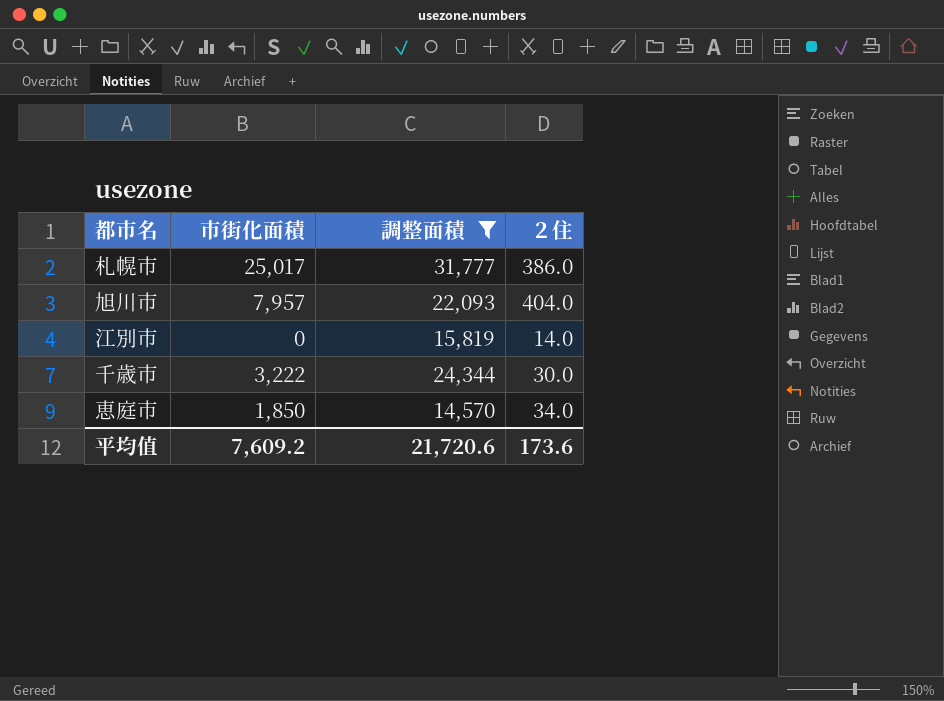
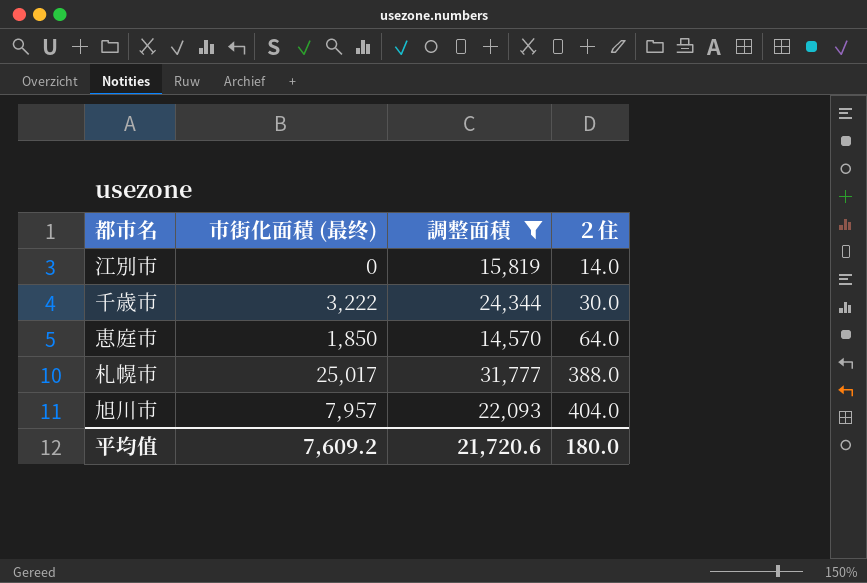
row order: none -> ２住 ascending
column name: 市街化面積 -> 市街化面積 (最终)
恵庭市 | ２住: 34.0 -> 64.0
札幌市 | ２住: 386.0 -> 388.0
平均值 | ２住: 173.6 -> 180.0

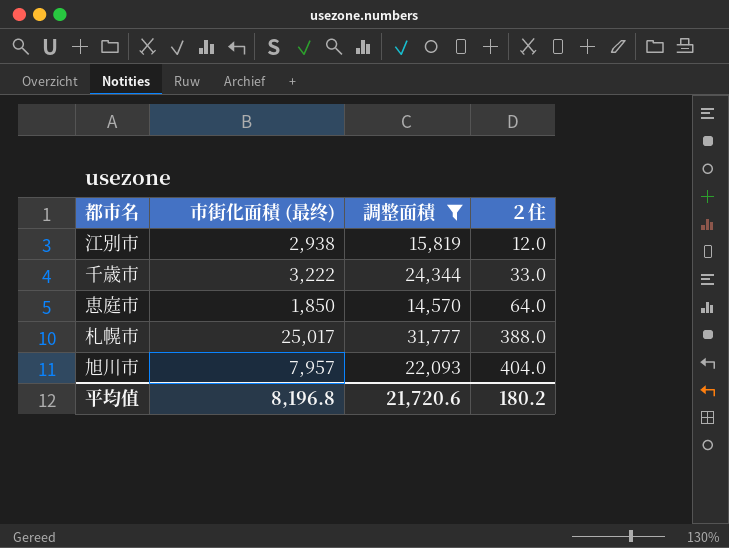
江別市 | 市街化面積 (最终): 0 -> 2,938
江別市 | ２住: 14.0 -> 12.0
千歳市 | ２住: 30.0 -> 33.0
平均值 | 市街化面積 (最终): 7,609.2 -> 8,196.8
平均值 | ２住: 180.0 -> 180.2

